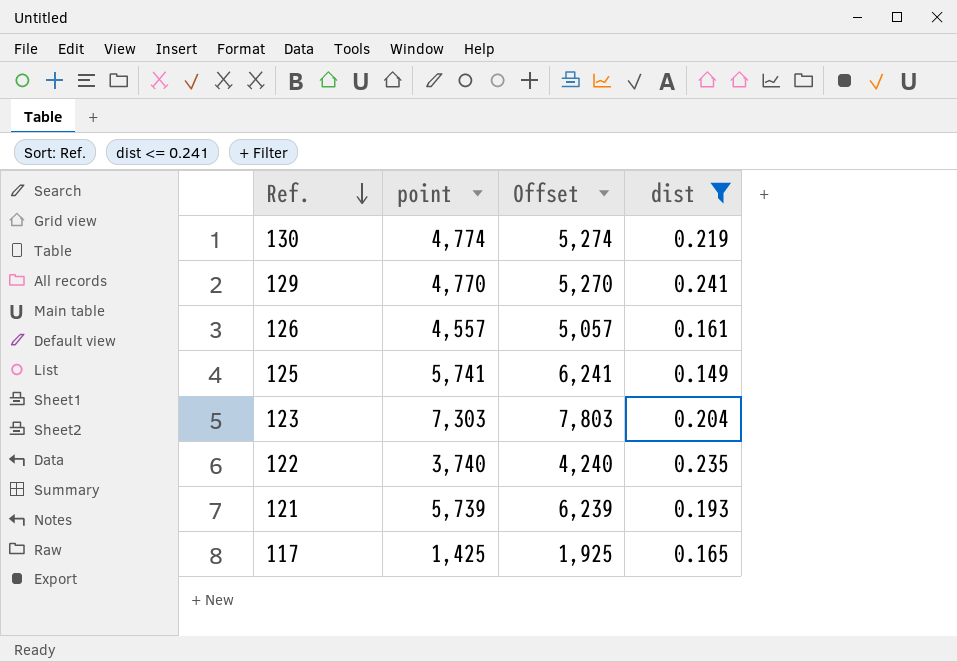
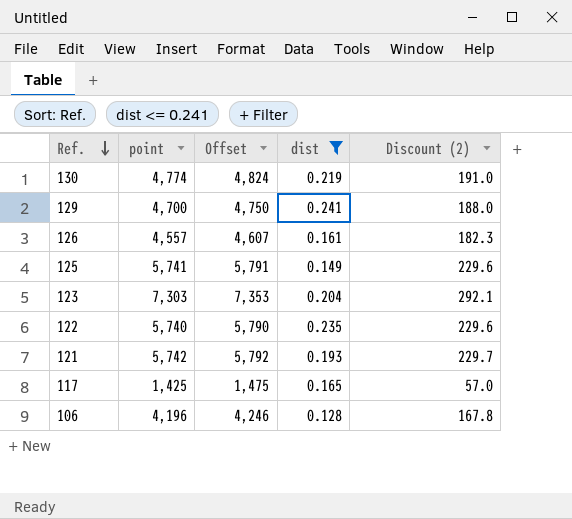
column Offset | formula: [point] + 500 -> [point] + 50
column Discount (2) | formula: none -> [point] * 0.04
129 | point: 4,770 -> 4,700
122 | point: 3,740 -> 5,740
121 | point: 5,739 -> 5,742
row 106: none -> 4,196 | 4,246 | 0.128 | 167.8

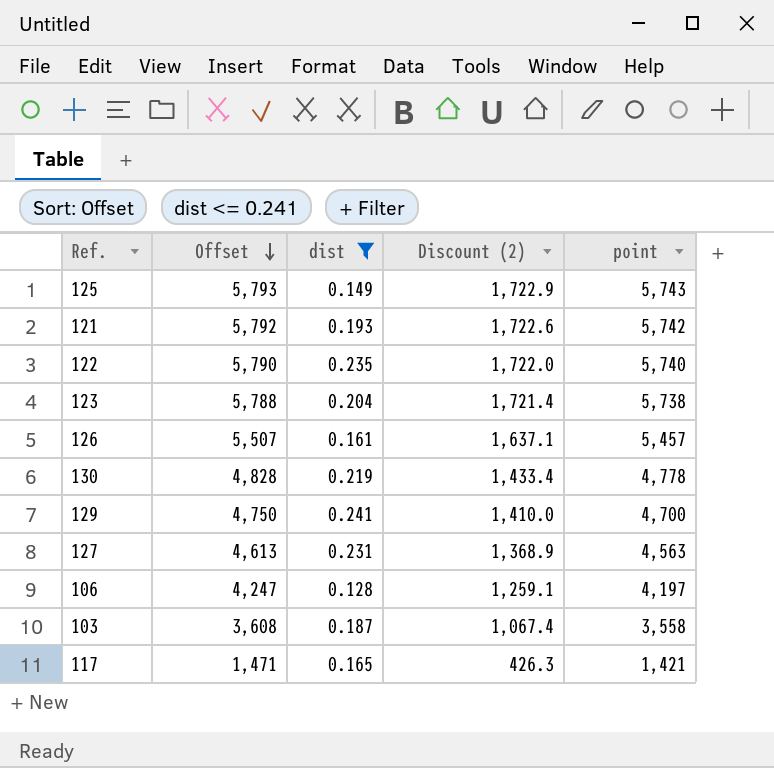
row order: Ref. descending -> Offset descending
column Discount (2) | formula: [point] * 0.04 -> [point] * 0.3
column point | position: 2 -> 5
125 | Offset: 5,791 -> 5,793
125 | point: 5,741 -> 5,743
123 | Offset: 7,353 -> 5,788
123 | point: 7,303 -> 5,738
126 | Offset: 4,607 -> 5,507
126 | point: 4,557 -> 5,457
130 | Offset: 4,824 -> 4,828
130 | point: 4,774 -> 4,778
row 127: none -> 4,613 | 0.231 | 1,368.9 | 4,563
106 | Offset: 4,246 -> 4,247
106 | point: 4,196 -> 4,197
row 103: none -> 3,608 | 0.187 | 1,067.4 | 3,558
117 | Offset: 1,475 -> 1,471
117 | point: 1,425 -> 1,421

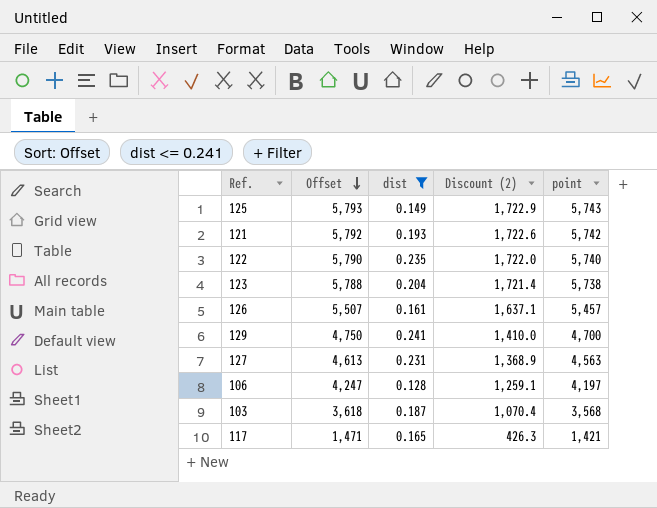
row 130: 4,828 | 0.219 | 1,433.4 | 4,778 -> none
103 | Offset: 3,608 -> 3,618
103 | Discount (2): 1,067.4 -> 1,070.4
103 | point: 3,558 -> 3,568

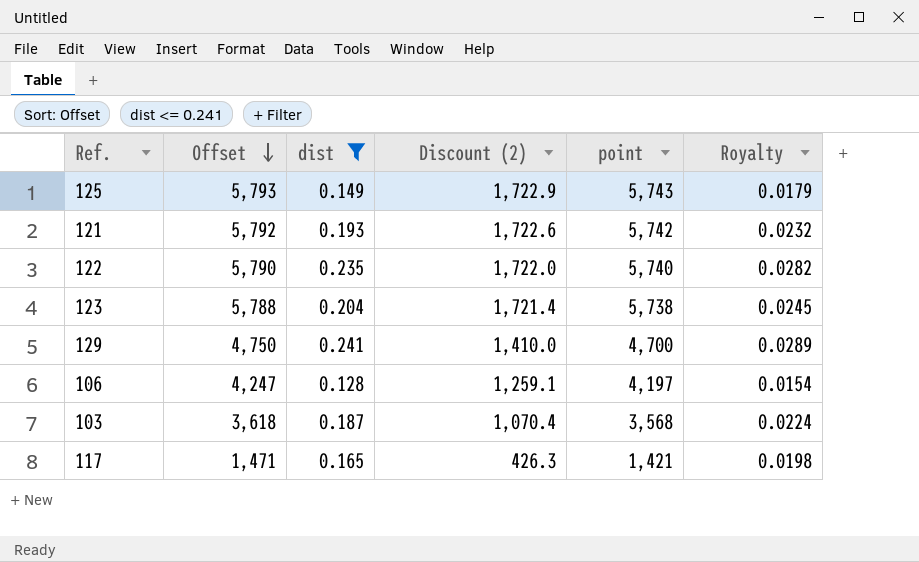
column Royalty | formula: none -> [dist] * 0.12
row 126: 5,507 | 0.161 | 1,637.1 | 5,457 -> none
row 127: 4,613 | 0.231 | 1,368.9 | 4,563 -> none

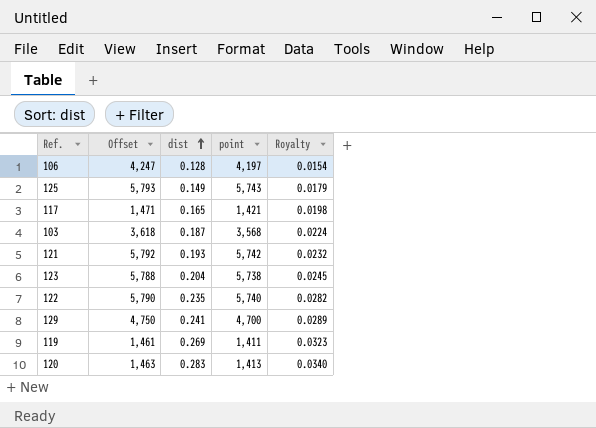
filter: dist <= 0.241 -> none
row order: Offset descending -> dist ascending
column Discount (2) | formula: [point] * 0.3 -> none

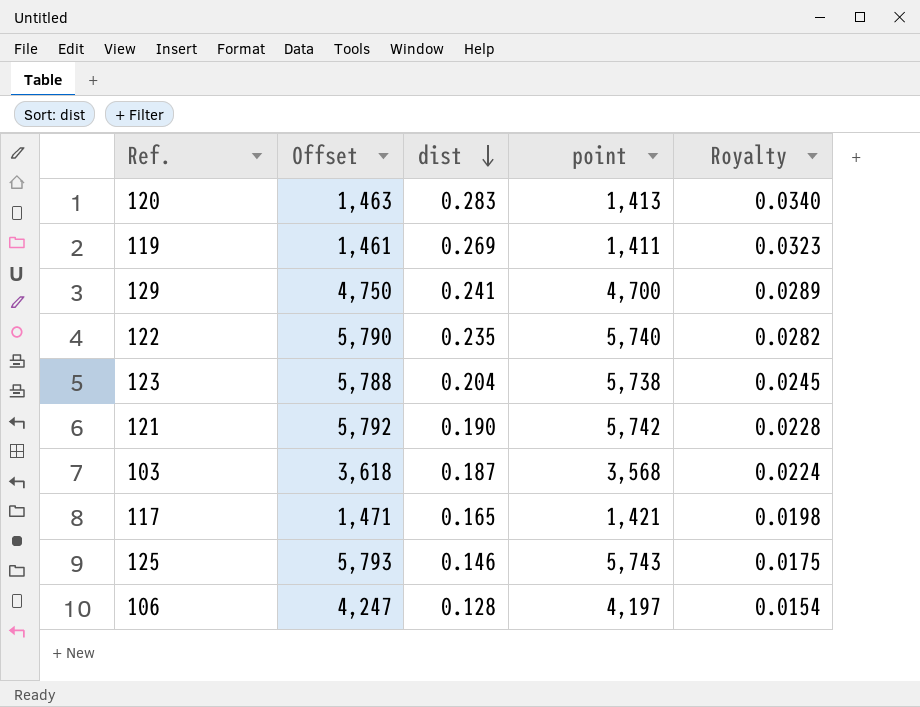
row order: dist ascending -> dist descending
121 | dist: 0.193 -> 0.190
121 | Royalty: 0.0232 -> 0.0228
125 | dist: 0.149 -> 0.146
125 | Royalty: 0.0179 -> 0.0175

